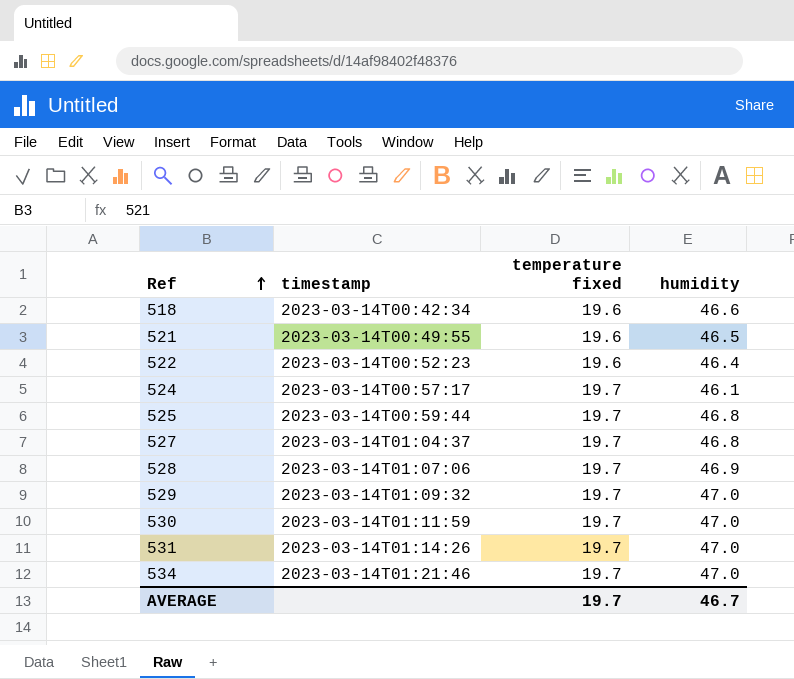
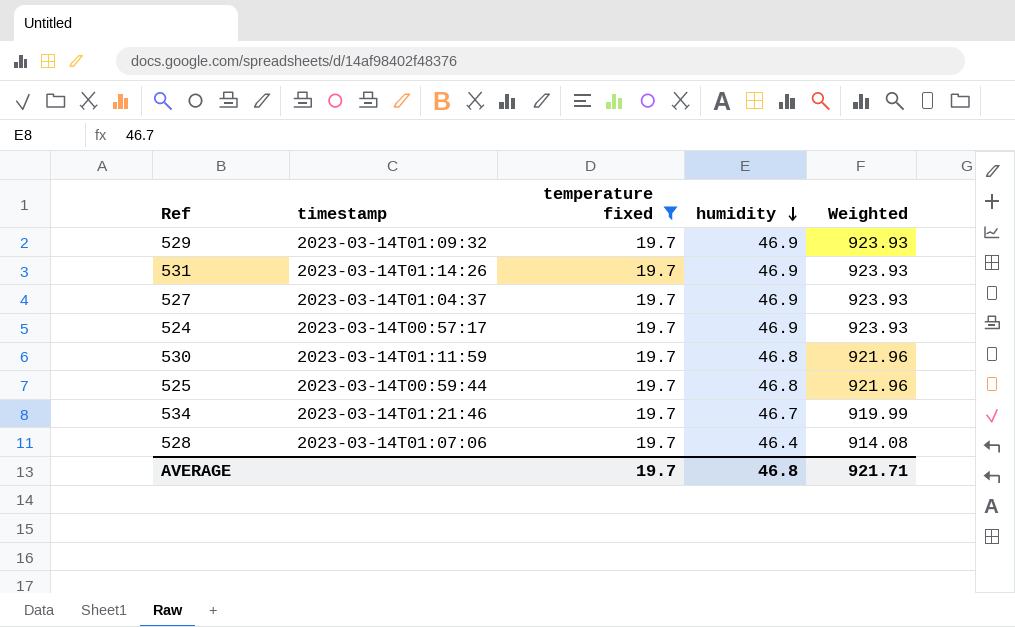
filter: none -> temperature fixed = 19.7
row order: Ref ascending -> humidity descending
column Weighted | formula: none -> [temperature fixed] * [humidity]
529 | humidity: 47.0 -> 46.9
531 | humidity: 47.0 -> 46.9
527 | humidity: 46.8 -> 46.9
524 | humidity: 46.1 -> 46.9
530 | humidity: 47.0 -> 46.8
534 | humidity: 47.0 -> 46.7
528 | humidity: 46.9 -> 46.4
AVERAGE | humidity: 46.7 -> 46.8

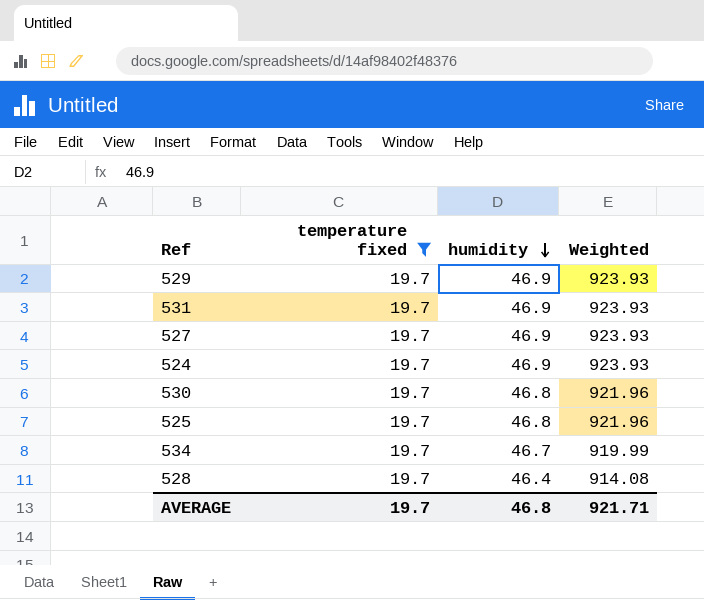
column timestamp | position: 2 -> none

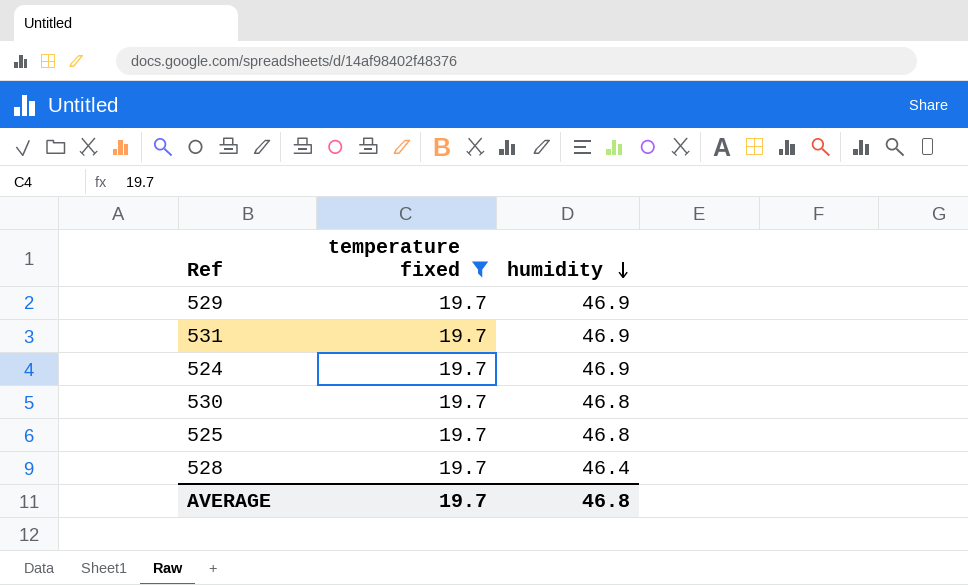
column Weighted | formula: [temperature fixed] * [humidity] -> none
row 527: 19.7 | 46.9 | 923.93 -> none
row 534: 19.7 | 46.7 | 919.99 -> none

